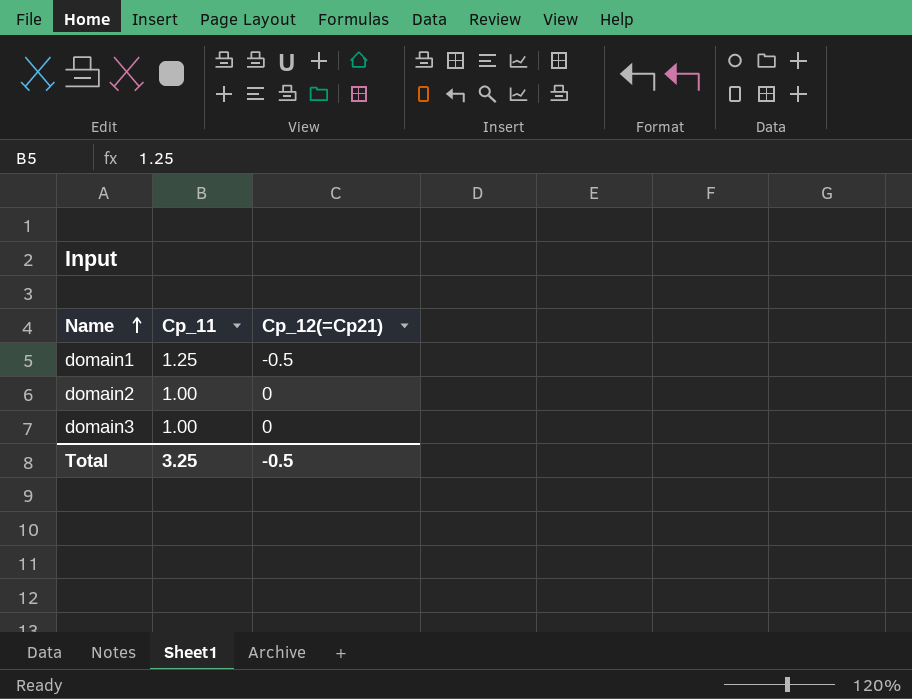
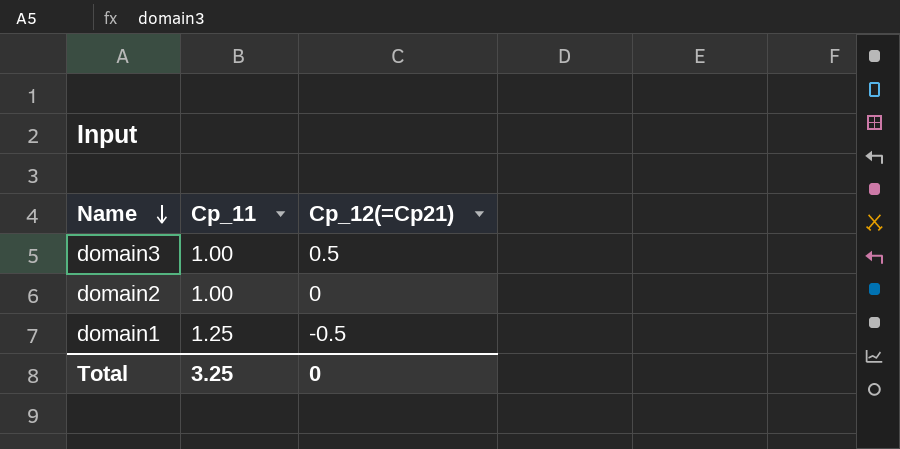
row order: Name ascending -> Name descending
domain3 | Cp_12(=Cp21): 0 -> 0.5
Total | Cp_12(=Cp21): -0.5 -> 0

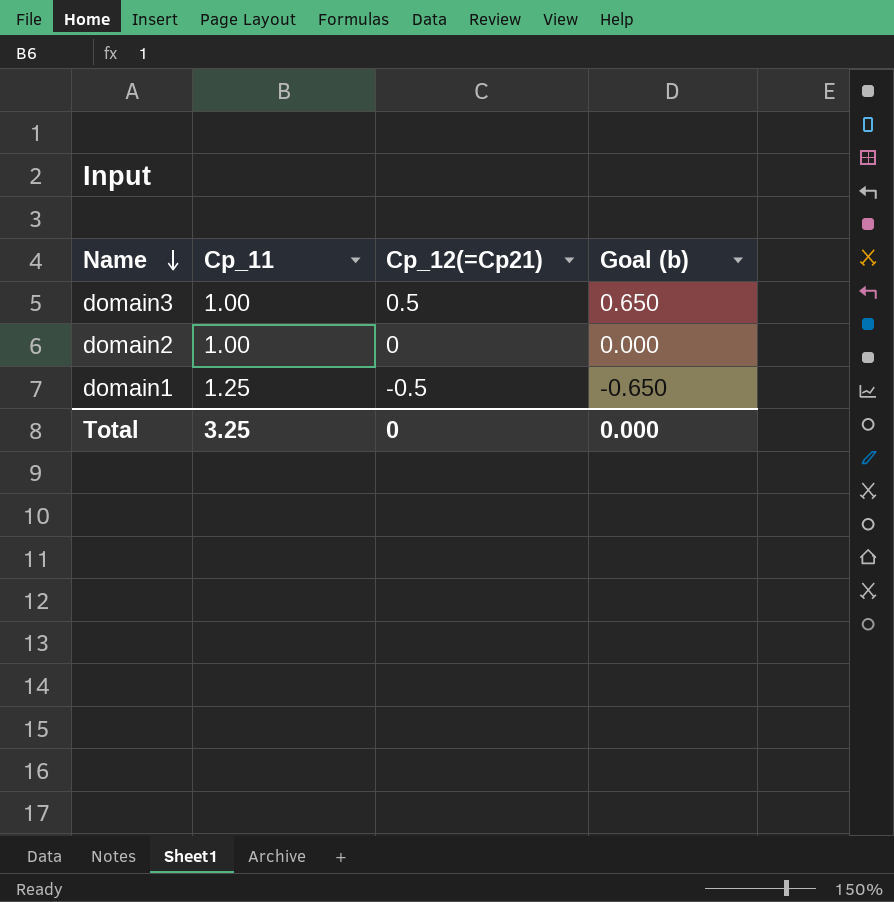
column Goal (b) | formula: none -> [Cp_12(=Cp21)] * 1.3

